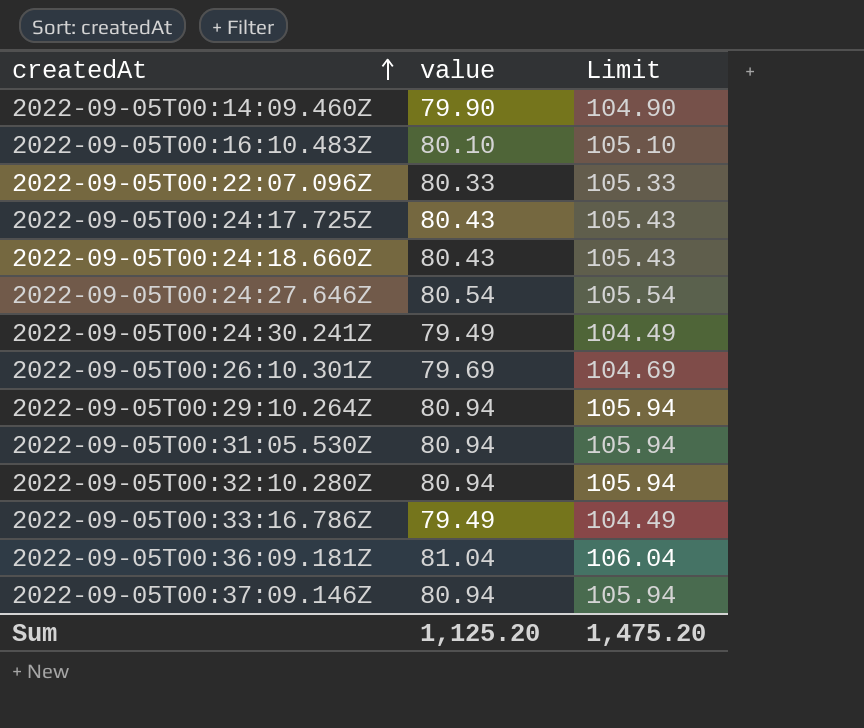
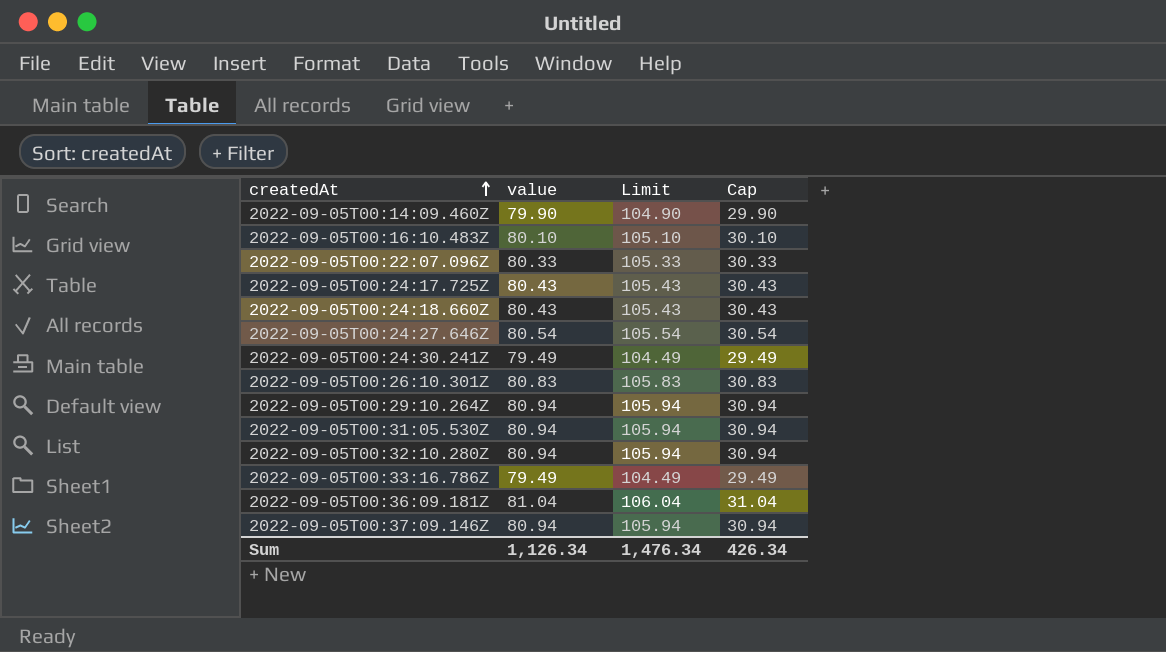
column Cap | formula: none -> [value] - 50
2022-09-05T00:26:10.301Z | value: 79.69 -> 80.83
2022-09-05T00:26:10.301Z | Limit: 104.69 -> 105.83
Sum | value: 1,125.20 -> 1,126.34
Sum | Limit: 1,475.20 -> 1,476.34

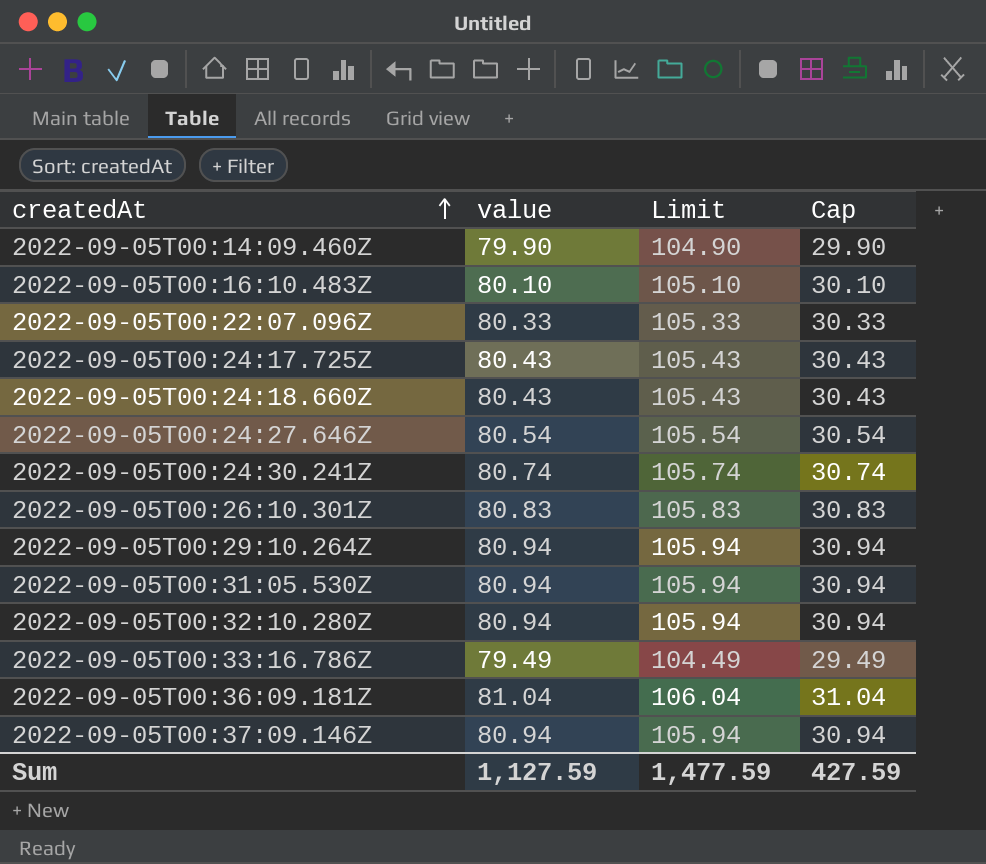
2022-09-05T00:24:30.241Z | value: 79.49 -> 80.74
2022-09-05T00:24:30.241Z | Limit: 104.49 -> 105.74
2022-09-05T00:24:30.241Z | Cap: 29.49 -> 30.74
Sum | value: 1,126.34 -> 1,127.59
Sum | Limit: 1,476.34 -> 1,477.59
Sum | Cap: 426.34 -> 427.59

